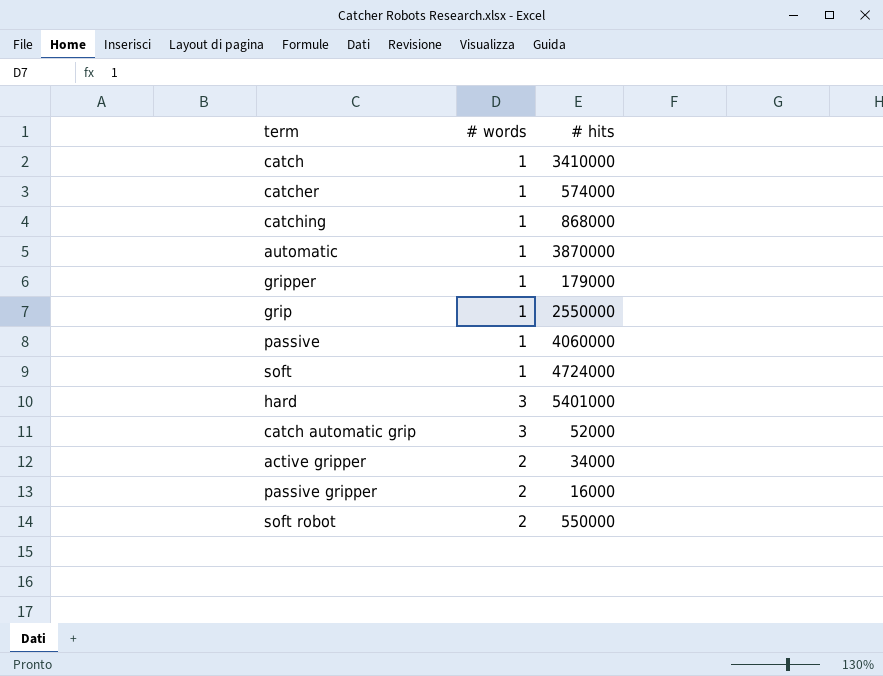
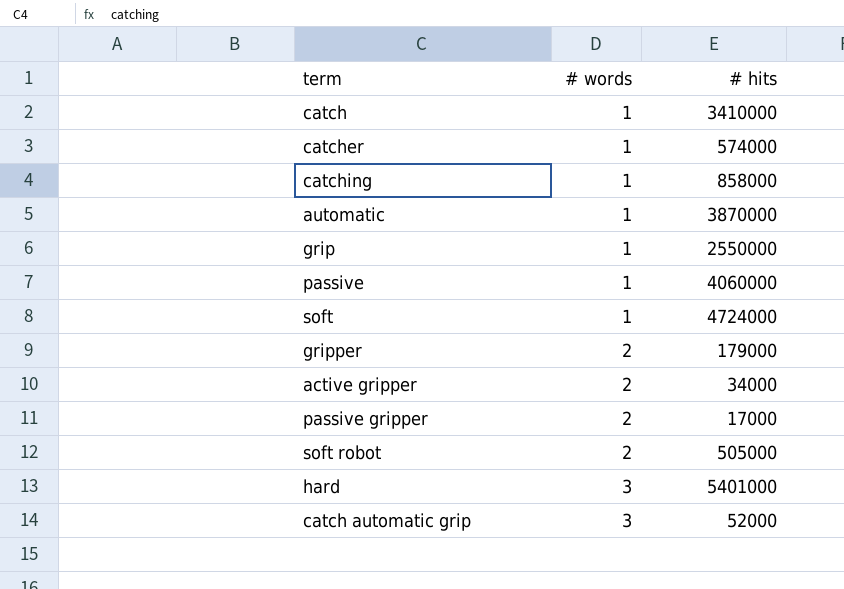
row order: none -> # words ascending
catching | # hits: 868000 -> 858000
gripper | # words: 1 -> 2
passive gripper | # hits: 16000 -> 17000
soft robot | # hits: 550000 -> 505000

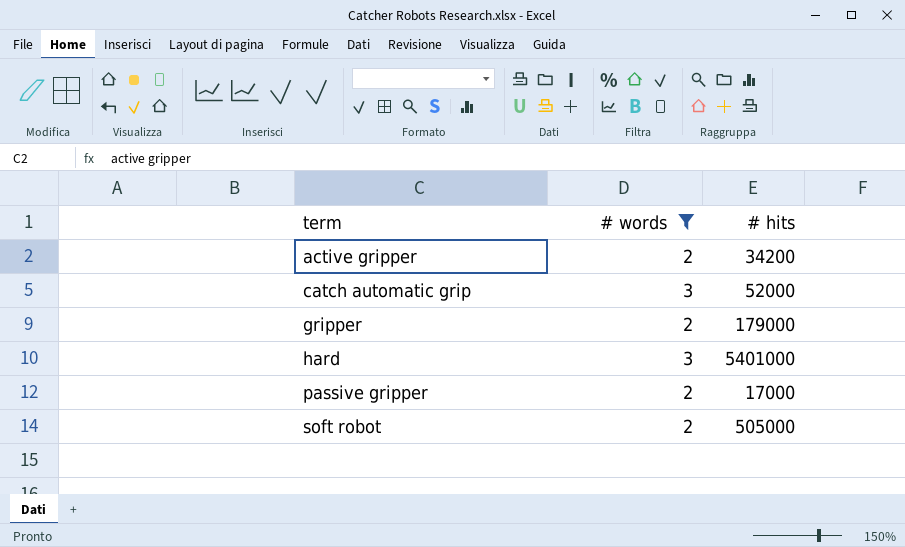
filter: none -> # words != 1
row order: # words ascending -> term ascending
active gripper | # hits: 34000 -> 34200

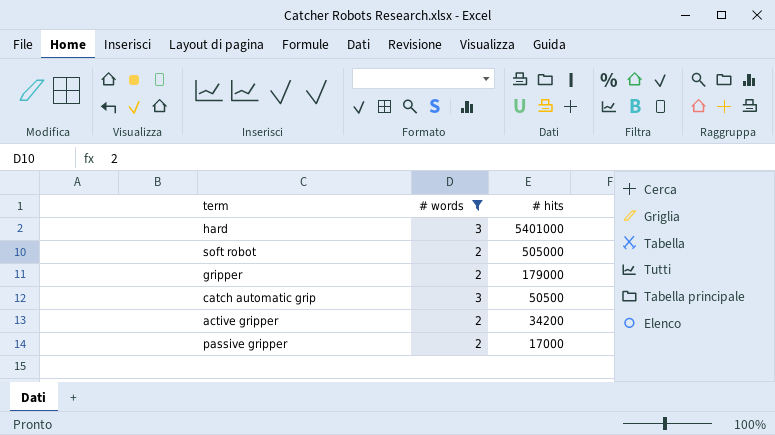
row order: term ascending -> # hits descending
catch automatic grip | # hits: 52000 -> 50500

